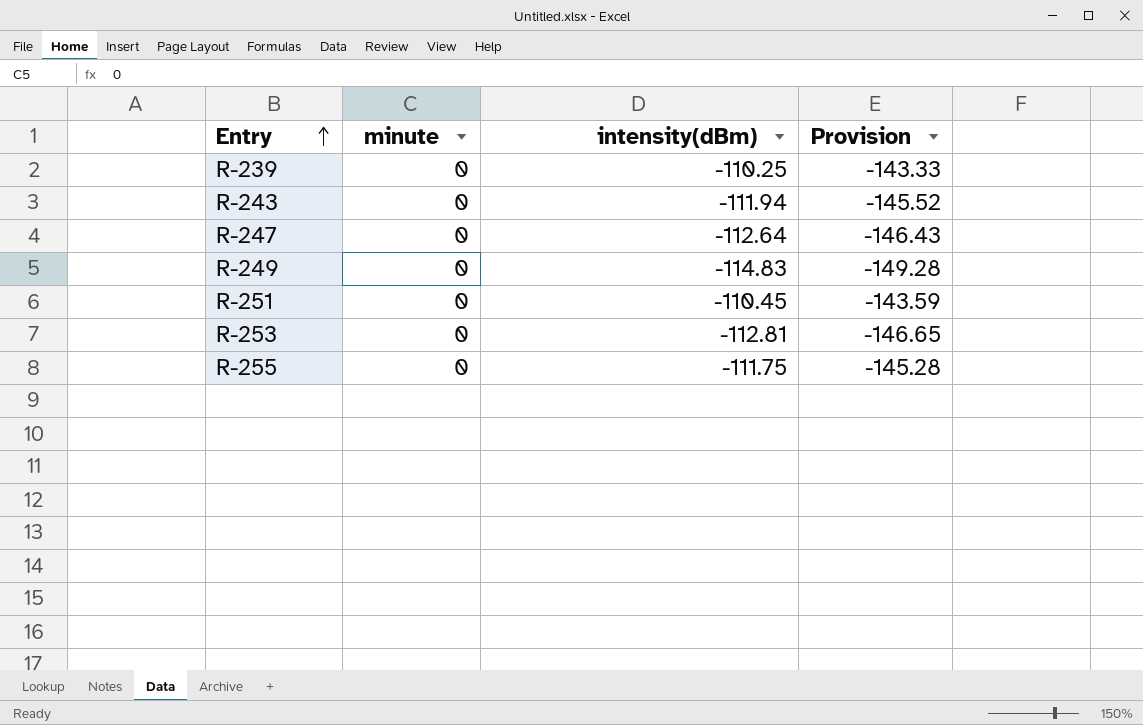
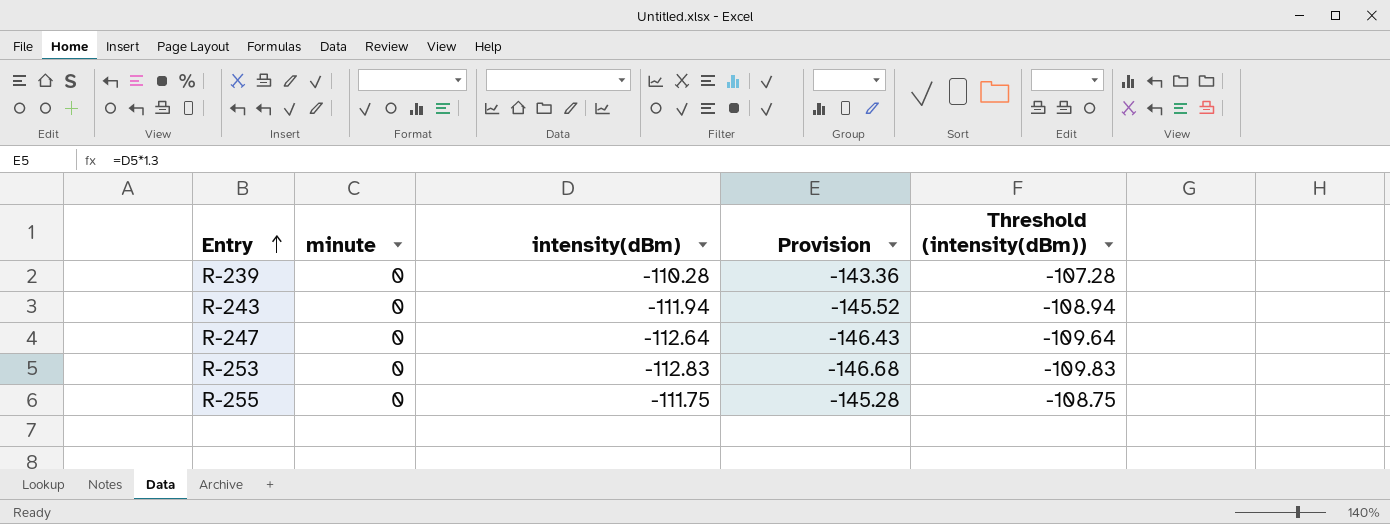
column Threshold (intensity(dBm)) | formula: none -> [intensity(dBm)] + 3
row R-249: 0 | -114.83 | -149.28 -> none
row R-251: 0 | -110.45 | -143.59 -> none
R-239 | intensity(dBm): -110.25 -> -110.28
R-239 | Provision: -143.33 -> -143.36
R-253 | intensity(dBm): -112.81 -> -112.83
R-253 | Provision: -146.65 -> -146.68

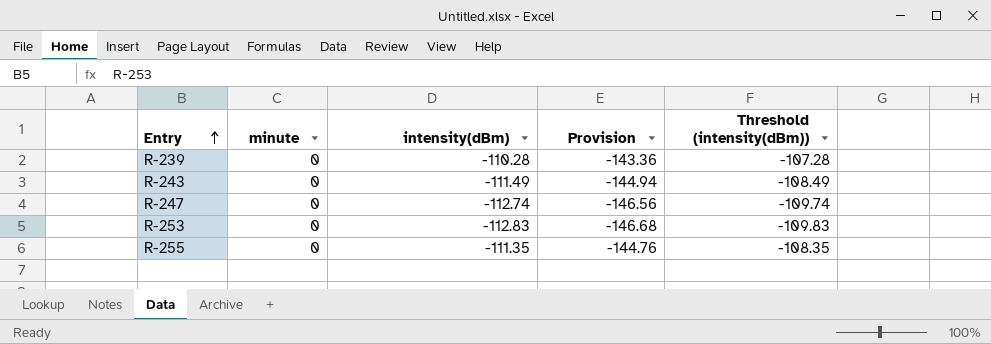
R-243 | intensity(dBm): -111.94 -> -111.49
R-243 | Provision: -145.52 -> -144.94
R-243 | Threshold (intensity(dBm)): -108.94 -> -108.49
R-247 | intensity(dBm): -112.64 -> -112.74
R-247 | Provision: -146.43 -> -146.56
R-247 | Threshold (intensity(dBm)): -109.64 -> -109.74
R-255 | intensity(dBm): -111.75 -> -111.35
R-255 | Provision: -145.28 -> -144.76
R-255 | Threshold (intensity(dBm)): -108.75 -> -108.35

